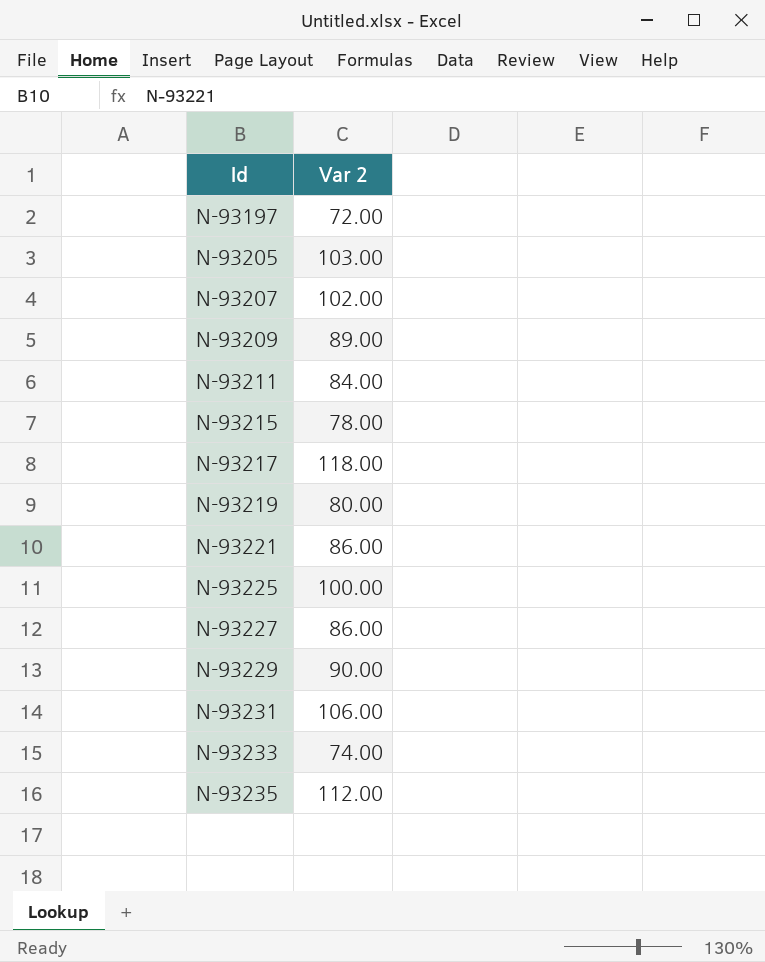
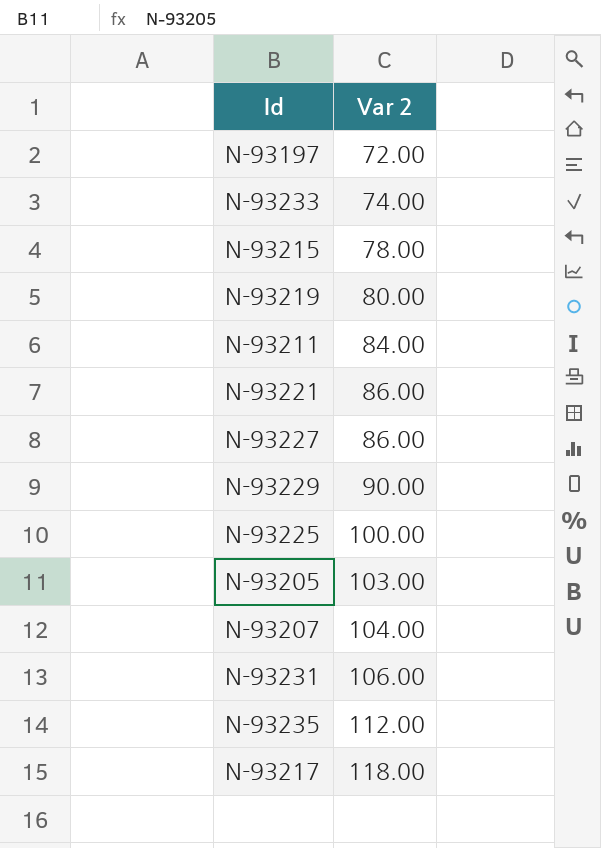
row order: Id ascending -> Var 2 ascending
row N-93209: 89.00 -> none
N-93207 | Var 2: 102.00 -> 104.00

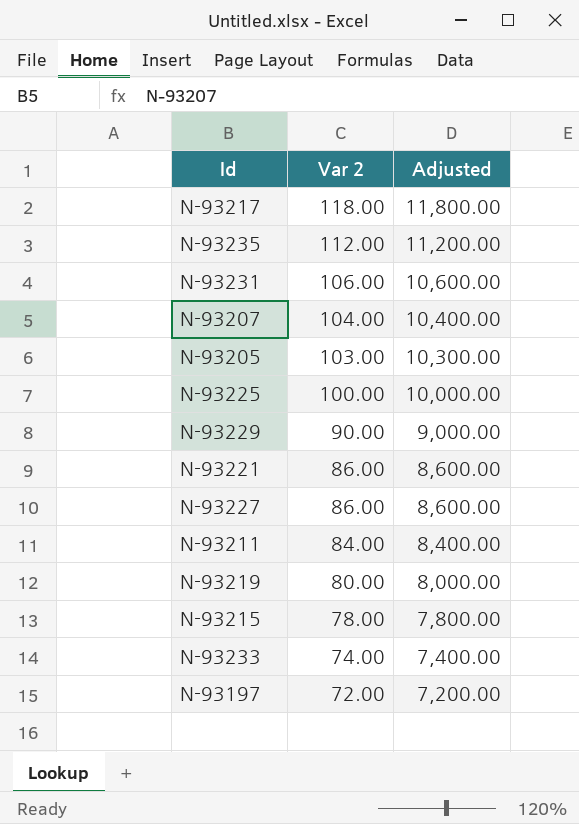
row order: Var 2 ascending -> Var 2 descending
column Adjusted | formula: none -> [Var 2] * 100

